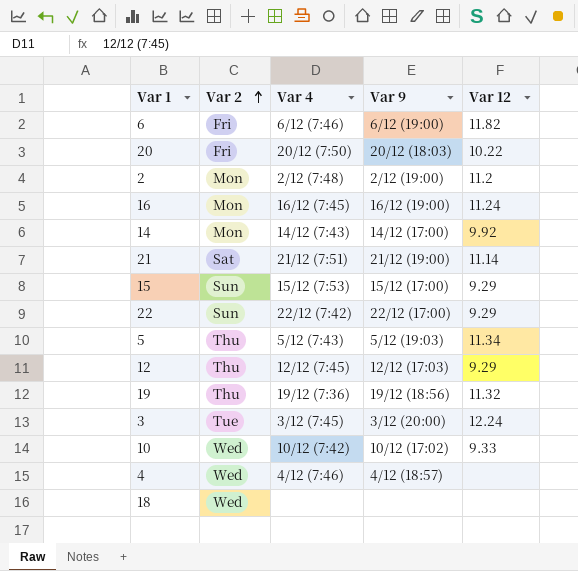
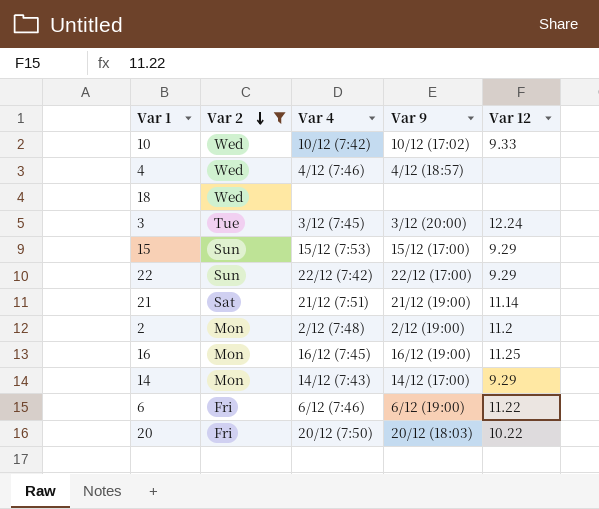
filter: none -> Var 2 != Thu
row order: Var 2 ascending -> Var 2 descending
16 | Var 12: 11.24 -> 11.25
14 | Var 12: 9.92 -> 9.29
6 | Var 12: 11.82 -> 11.22

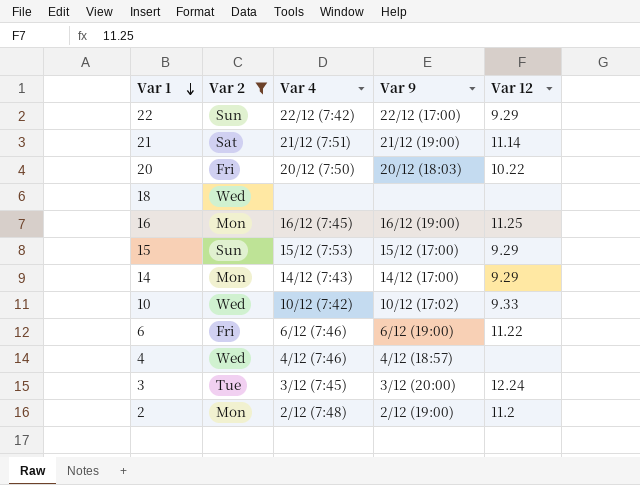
row order: Var 2 descending -> Var 1 descending

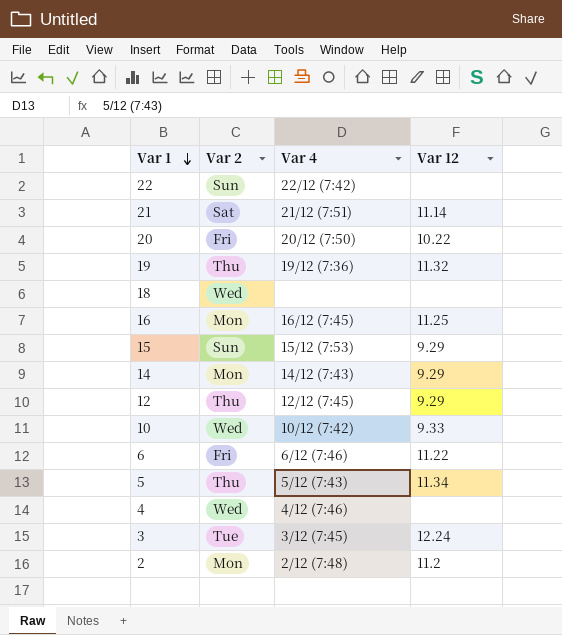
filter: Var 2 != Thu -> none
column Var 9 | position: 4 -> none
22 | Var 12: 9.29 -> none

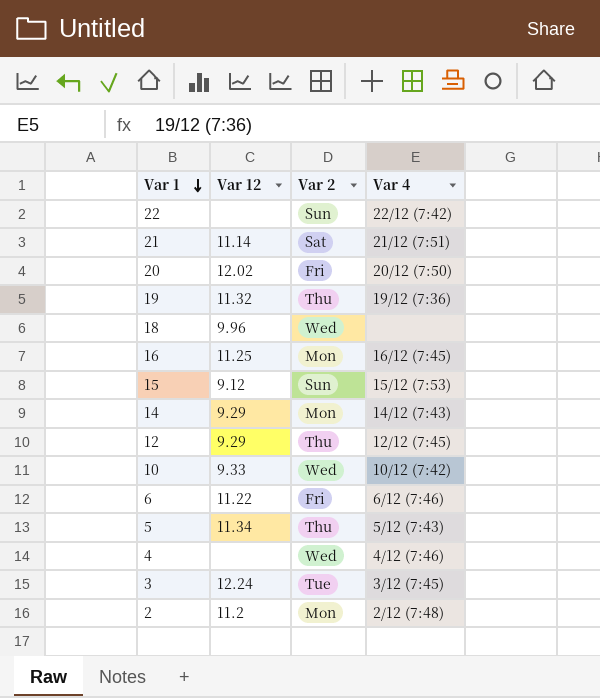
column Var 12 | position: 4 -> 2
20 | Var 12: 10.22 -> 12.02
18 | Var 12: none -> 9.96
15 | Var 12: 9.29 -> 9.12

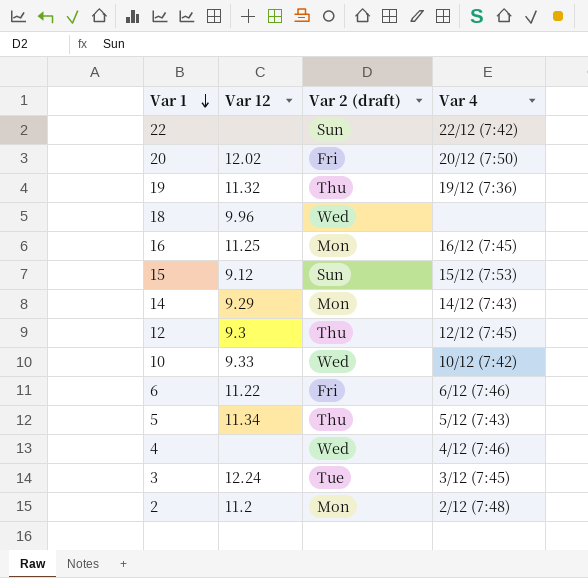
column name: Var 2 -> Var 2 (draft)
row 21: 11.14 | Sat | 21/12 (7:51) -> none
12 | Var 12: 9.29 -> 9.3

